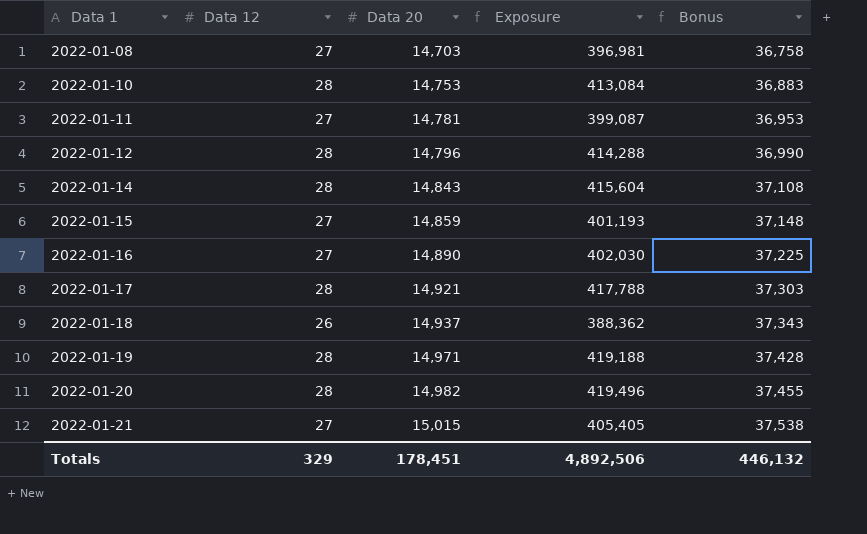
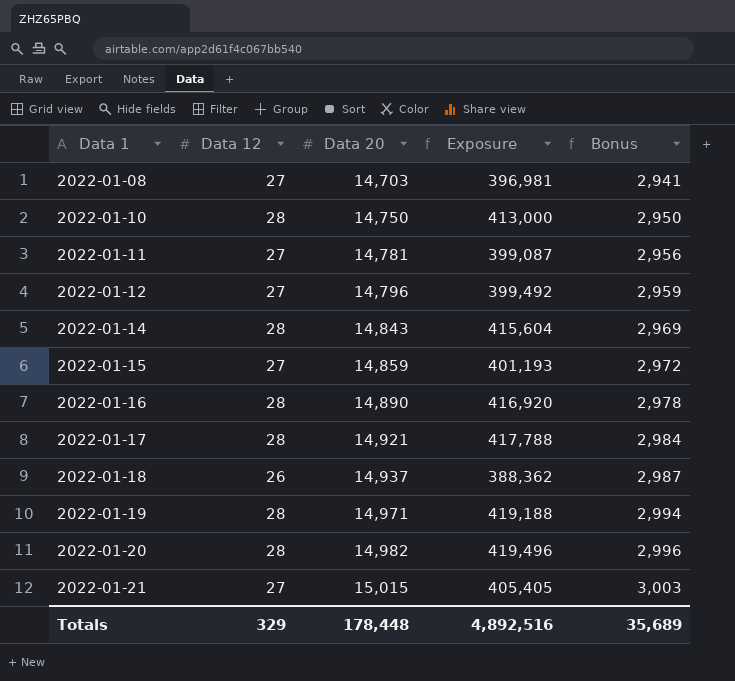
column Bonus | formula: [Data 20] * 2.5 -> [Data 20] * 0.2
2022-01-10 | Data 20: 14,753 -> 14,750
2022-01-10 | Exposure: 413,084 -> 413,000
2022-01-12 | Data 12: 28 -> 27
2022-01-12 | Exposure: 414,288 -> 399,492
2022-01-16 | Data 12: 27 -> 28
2022-01-16 | Exposure: 402,030 -> 416,920
Totals | Data 20: 178,451 -> 178,448
Totals | Exposure: 4,892,506 -> 4,892,516
Totals | Bonus: 446,132 -> 35,689

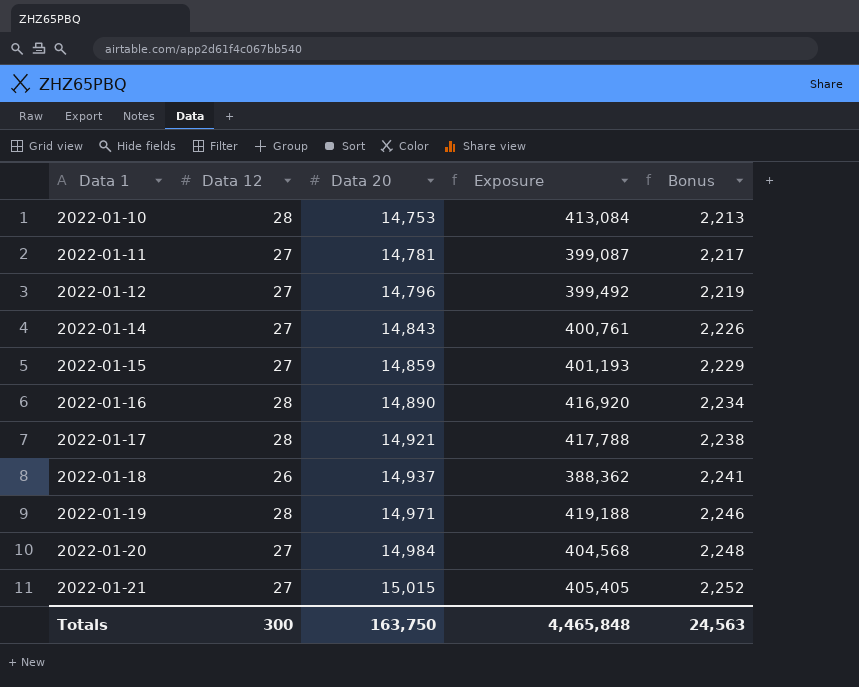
column Bonus | formula: [Data 20] * 0.2 -> [Data 20] * 0.15
row 2022-01-08: 27 | 14,703 | 396,981 | 2,941 -> none
2022-01-10 | Data 20: 14,750 -> 14,753
2022-01-10 | Exposure: 413,000 -> 413,084
2022-01-14 | Data 12: 28 -> 27
2022-01-14 | Exposure: 415,604 -> 400,761
2022-01-20 | Data 12: 28 -> 27
2022-01-20 | Data 20: 14,982 -> 14,984
2022-01-20 | Exposure: 419,496 -> 404,568
Totals | Data 12: 329 -> 300
Totals | Data 20: 178,448 -> 163,750
Totals | Exposure: 4,892,516 -> 4,465,848
Totals | Bonus: 35,689 -> 24,563

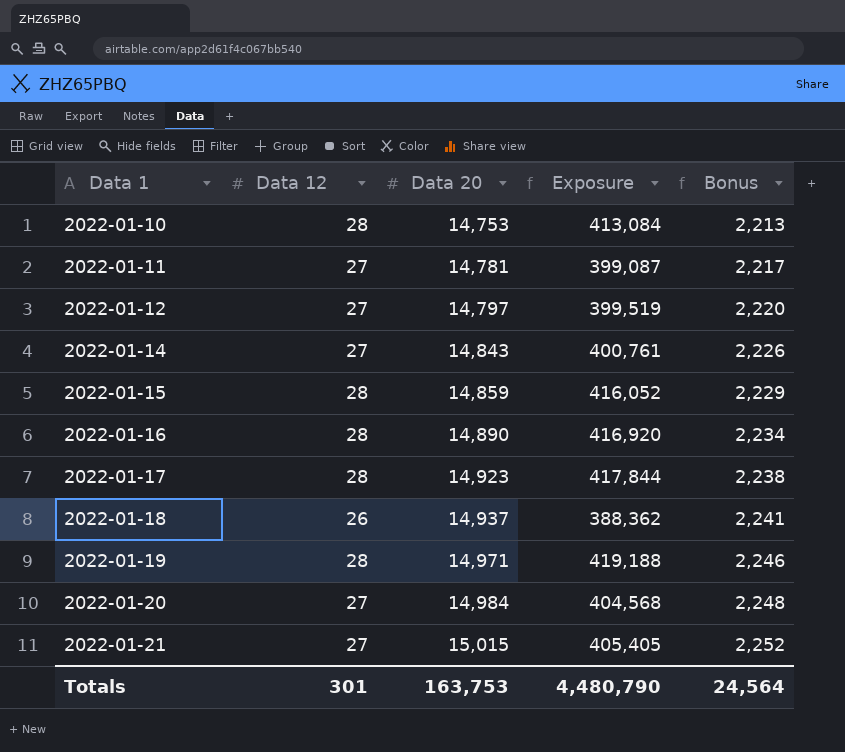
2022-01-12 | Data 20: 14,796 -> 14,797
2022-01-12 | Exposure: 399,492 -> 399,519
2022-01-12 | Bonus: 2,219 -> 2,220
2022-01-15 | Data 12: 27 -> 28
2022-01-15 | Exposure: 401,193 -> 416,052
2022-01-17 | Data 20: 14,921 -> 14,923
2022-01-17 | Exposure: 417,788 -> 417,844
Totals | Data 12: 300 -> 301
Totals | Data 20: 163,750 -> 163,753
Totals | Exposure: 4,465,848 -> 4,480,790
Totals | Bonus: 24,563 -> 24,564

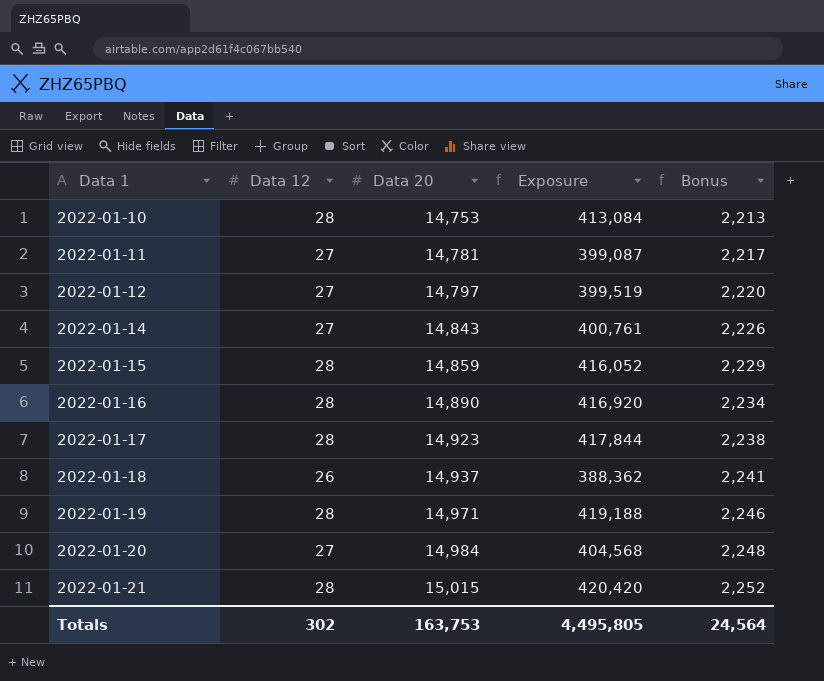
2022-01-21 | Data 12: 27 -> 28
2022-01-21 | Exposure: 405,405 -> 420,420
Totals | Data 12: 301 -> 302
Totals | Exposure: 4,480,790 -> 4,495,805

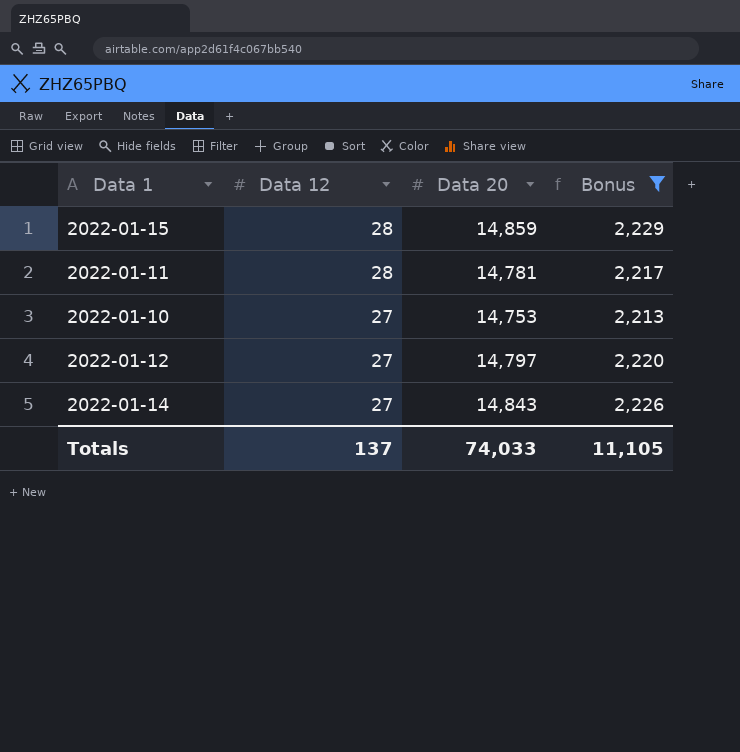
filter: none -> Bonus <= 2,229
row order: Data 1 ascending -> Data 12 descending
column Exposure | formula: [Data 12] * [Data 20] -> none
2022-01-11 | Data 12: 27 -> 28
2022-01-10 | Data 12: 28 -> 27
Totals | Data 12: 302 -> 137
Totals | Data 20: 163,753 -> 74,033
Totals | Bonus: 24,564 -> 11,105

